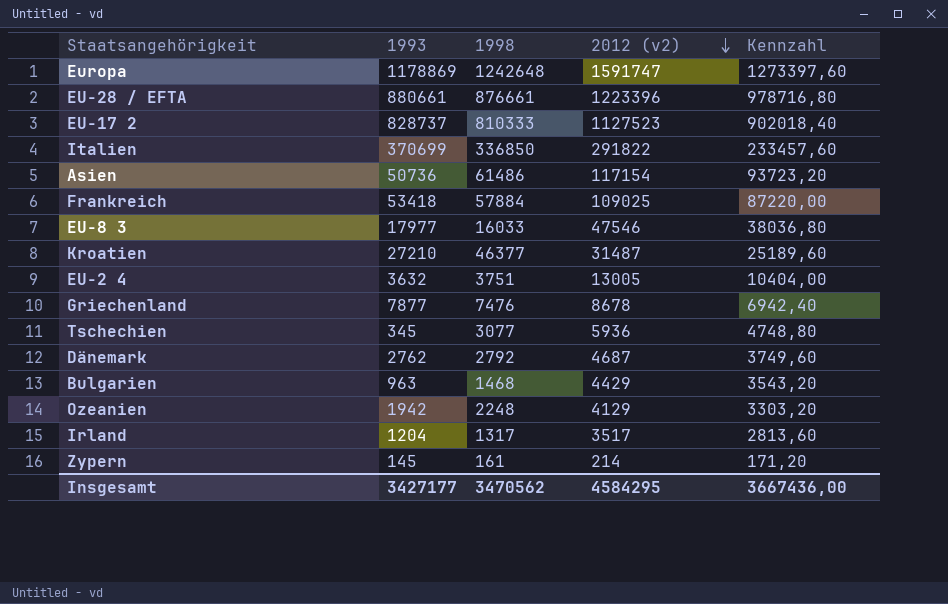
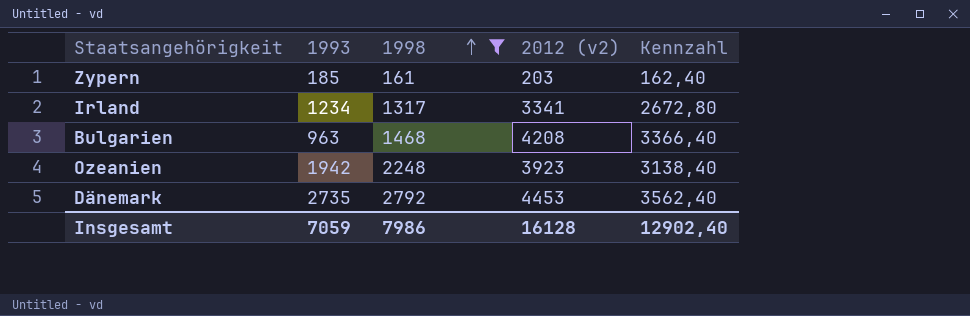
filter: none -> 1998 <= 2792
row order: 2012 (v2) descending -> 1998 ascending
Zypern | 1993: 145 -> 185
Zypern | 2012 (v2): 214 -> 203
Zypern | Kennzahl: 171,20 -> 162,40
Irland | 1993: 1204 -> 1234
Irland | 2012 (v2): 3517 -> 3341
Irland | Kennzahl: 2813,60 -> 2672,80
Bulgarien | 2012 (v2): 4429 -> 4208
Bulgarien | Kennzahl: 3543,20 -> 3366,40
Ozeanien | 2012 (v2): 4129 -> 3923
Ozeanien | Kennzahl: 3303,20 -> 3138,40
Dänemark | 1993: 2762 -> 2735
Dänemark | 2012 (v2): 4687 -> 4453
Dänemark | Kennzahl: 3749,60 -> 3562,40
Insgesamt | 1993: 3427177 -> 7059
Insgesamt | 1998: 3470562 -> 7986
Insgesamt | 2012 (v2): 4584295 -> 16128
Insgesamt | Kennzahl: 3667436,00 -> 12902,40

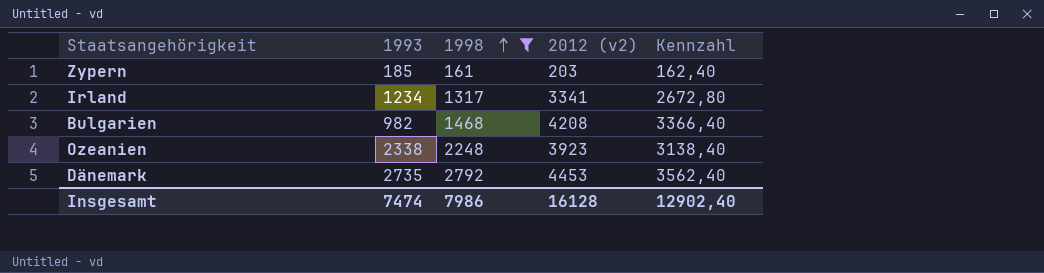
Bulgarien | 1993: 963 -> 982
Ozeanien | 1993: 1942 -> 2338
Insgesamt | 1993: 7059 -> 7474

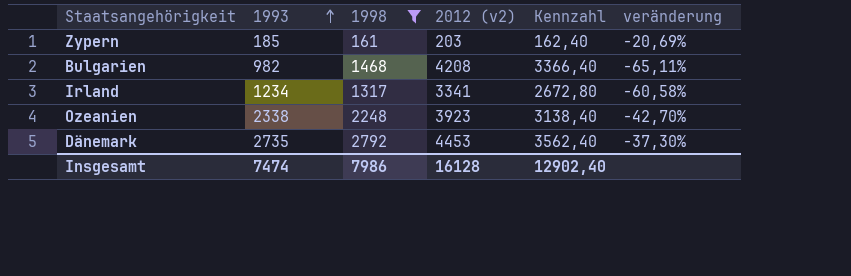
row order: 1998 ascending -> 1993 ascending
column veränderung | formula: none -> ([1998] - [2012 (v2)]) / [2012 (v2)]

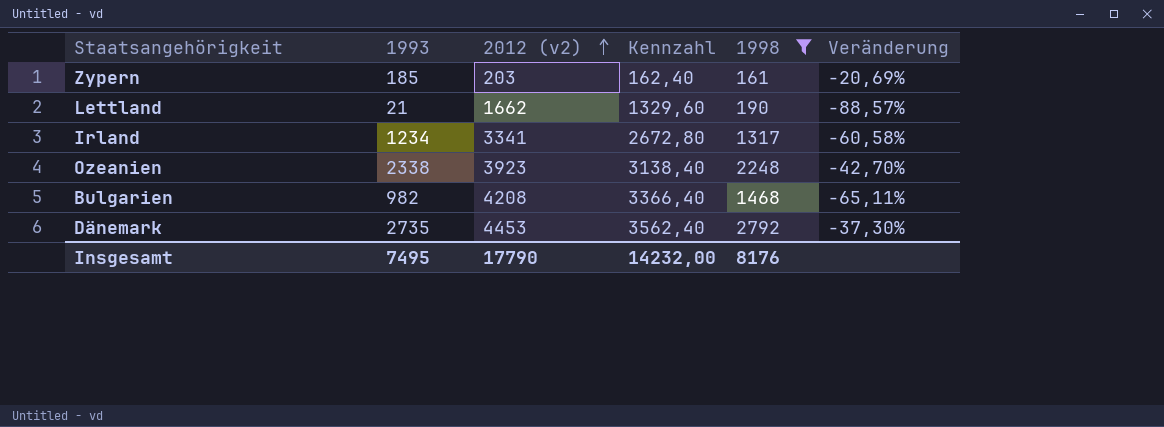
row order: 1993 ascending -> 2012 (v2) ascending
column 1998 | position: 3 -> 5
column name: veränderung -> Veränderung
row Lettland: none -> 21 | 1662 | 1329,60 | 190 | -88,57%
Insgesamt | 1993: 7474 -> 7495
Insgesamt | 2012 (v2): 16128 -> 17790
Insgesamt | Kennzahl: 12902,40 -> 14232,00
Insgesamt | 1998: 7986 -> 8176

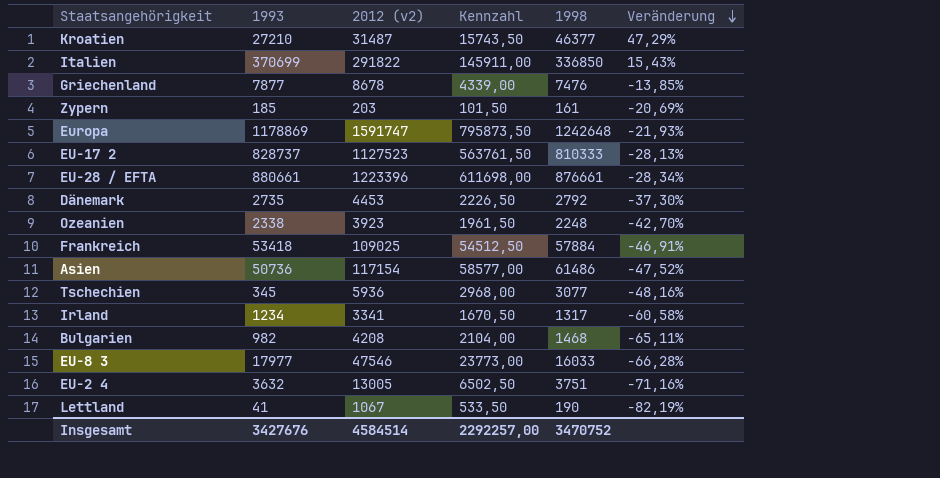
filter: 1998 <= 2792 -> none
row order: 2012 (v2) ascending -> Veränderung descending
column Kennzahl | formula: [2012 (v2)] * 0,8 -> [2012 (v2)] * 0,5
Lettland | 1993: 21 -> 41
Lettland | 2012 (v2): 1662 -> 1067
Lettland | Veränderung: -88,57% -> -82,19%
Insgesamt | 1993: 7495 -> 3427676
Insgesamt | 2012 (v2): 17790 -> 4584514
Insgesamt | Kennzahl: 14232,00 -> 2292257,00
Insgesamt | 1998: 8176 -> 3470752

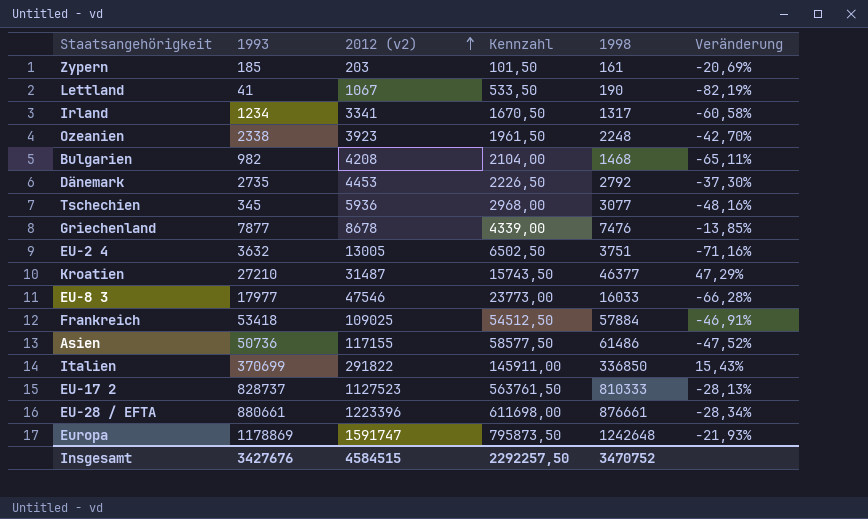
row order: Veränderung descending -> 2012 (v2) ascending
Asien | 2012 (v2): 117154 -> 117155
Asien | Kennzahl: 58577,00 -> 58577,50
Insgesamt | 2012 (v2): 4584514 -> 4584515
Insgesamt | Kennzahl: 2292257,00 -> 2292257,50

